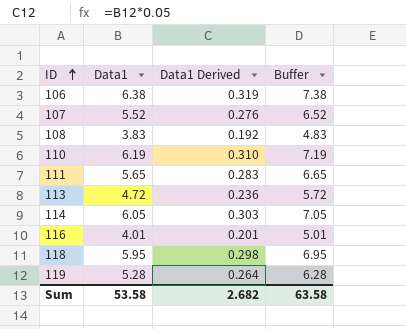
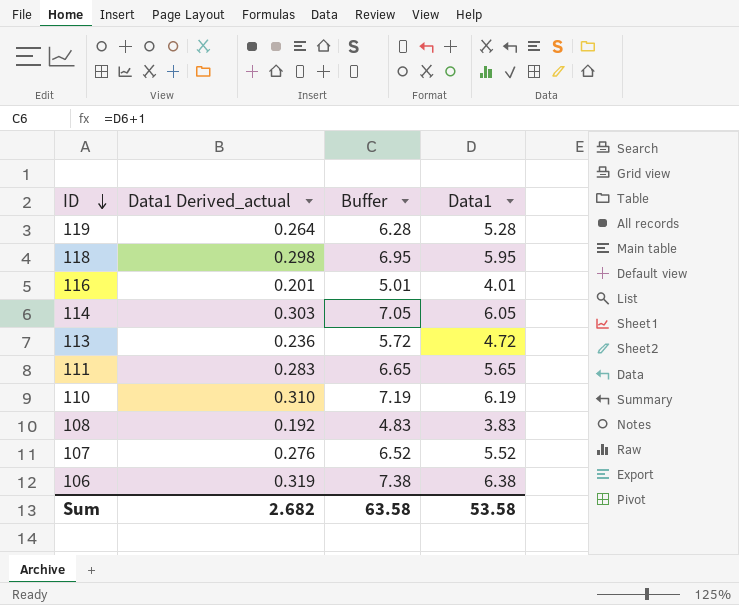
row order: ID ascending -> ID descending
column name: Data1 Derived -> Data1 Derived_actual
column Data1 | position: 2 -> 4

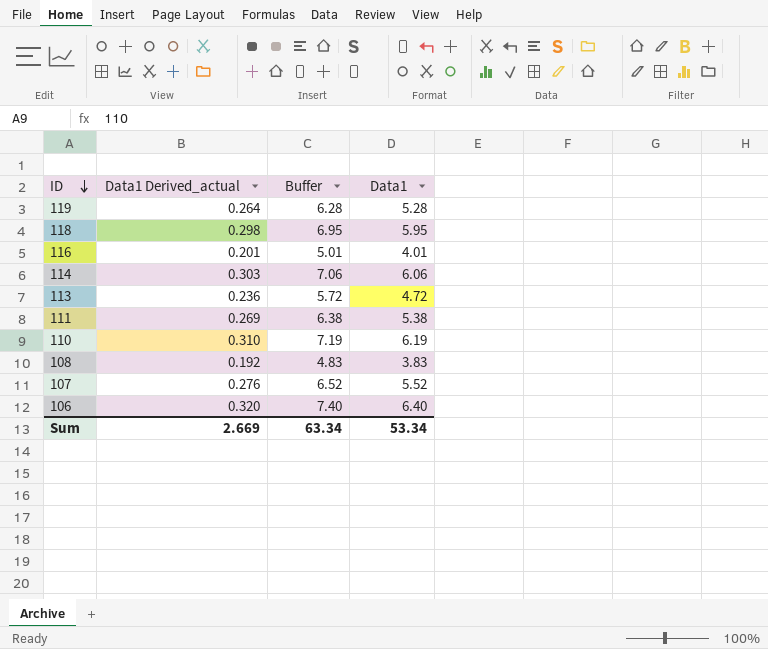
114 | Buffer: 7.05 -> 7.06
114 | Data1: 6.05 -> 6.06
111 | Data1 Derived_actual: 0.283 -> 0.269
111 | Buffer: 6.65 -> 6.38
111 | Data1: 5.65 -> 5.38
106 | Data1 Derived_actual: 0.319 -> 0.320
106 | Buffer: 7.38 -> 7.40
106 | Data1: 6.38 -> 6.40
Sum | Data1 Derived_actual: 2.682 -> 2.669
Sum | Buffer: 63.58 -> 63.34
Sum | Data1: 53.58 -> 53.34

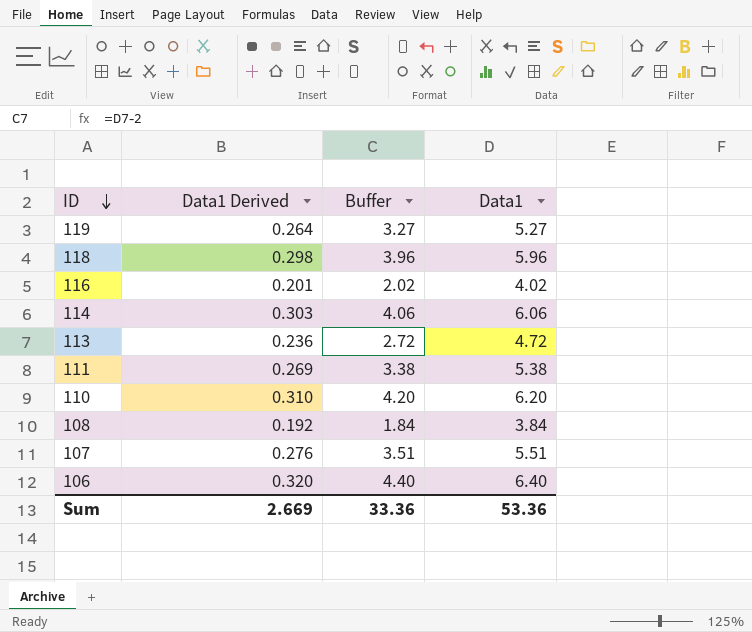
column name: Data1 Derived_actual -> Data1 Derived
column Buffer | formula: [Data1] + 1 -> [Data1] - 2
119 | Data1: 5.28 -> 5.27
118 | Data1: 5.95 -> 5.96
116 | Data1: 4.01 -> 4.02
110 | Data1: 6.19 -> 6.20
108 | Data1: 3.83 -> 3.84
107 | Data1: 5.52 -> 5.51
Sum | Buffer: 63.34 -> 33.36
Sum | Data1: 53.34 -> 53.36

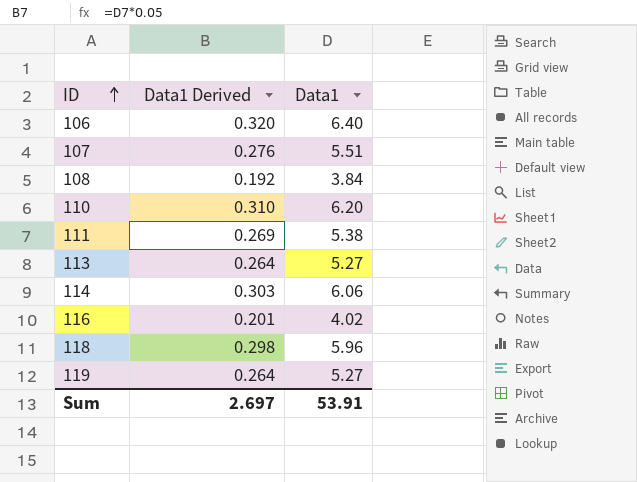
row order: ID descending -> ID ascending
column Buffer | formula: [Data1] - 2 -> none
113 | Data1 Derived: 0.236 -> 0.264
113 | Data1: 4.72 -> 5.27
Sum | Data1 Derived: 2.669 -> 2.697
Sum | Data1: 53.36 -> 53.91

